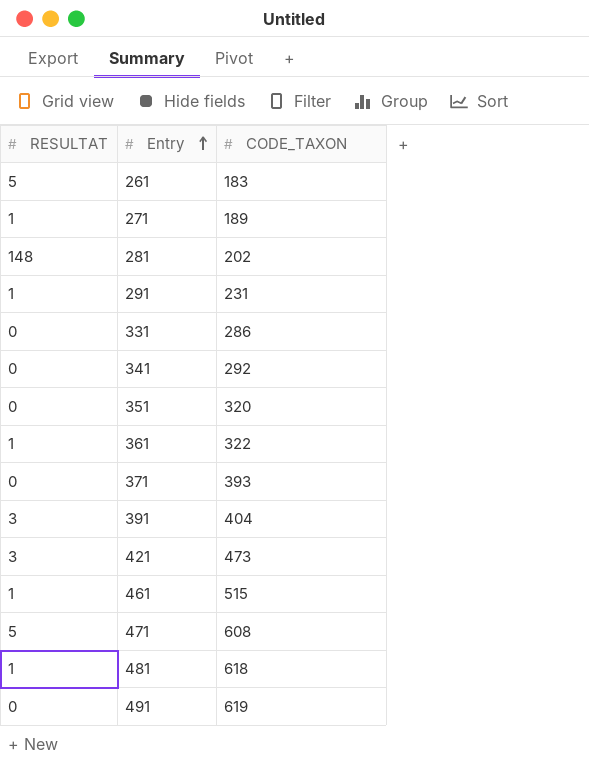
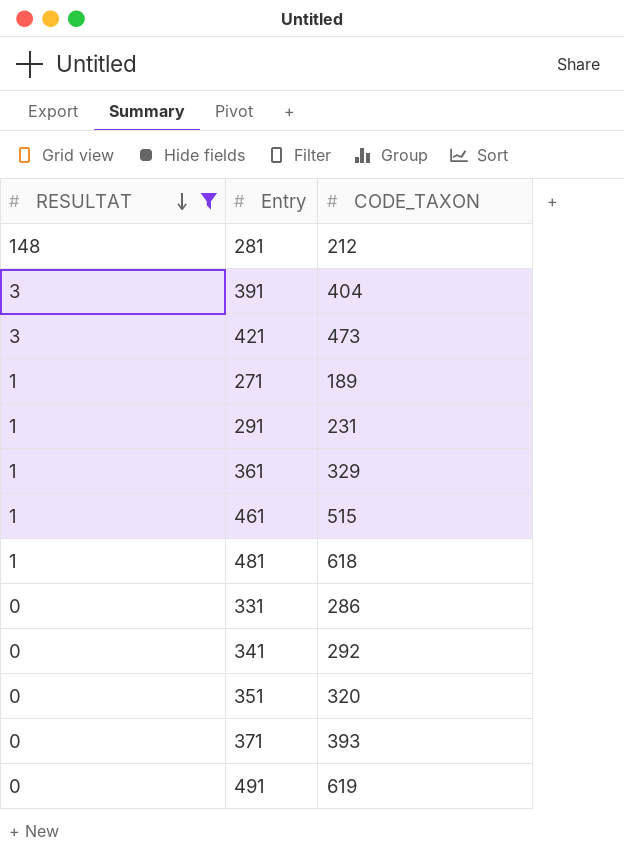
filter: none -> RESULTAT != 5
row order: Entry ascending -> RESULTAT descending
281 | CODE_TAXON: 202 -> 212
361 | CODE_TAXON: 322 -> 329

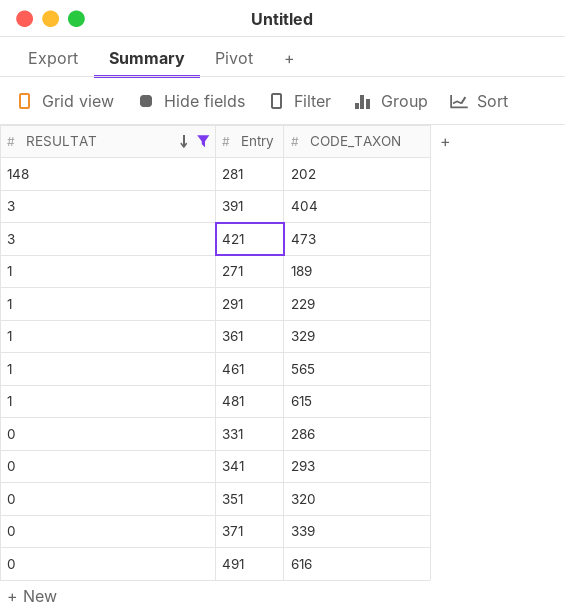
281 | CODE_TAXON: 212 -> 202
291 | CODE_TAXON: 231 -> 229
461 | CODE_TAXON: 515 -> 565
481 | CODE_TAXON: 618 -> 615
341 | CODE_TAXON: 292 -> 293
371 | CODE_TAXON: 393 -> 339
491 | CODE_TAXON: 619 -> 616

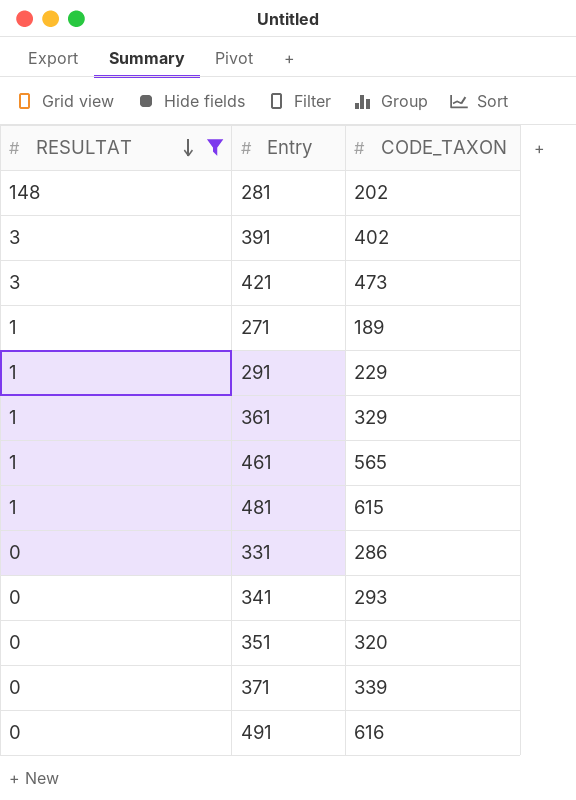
391 | CODE_TAXON: 404 -> 402

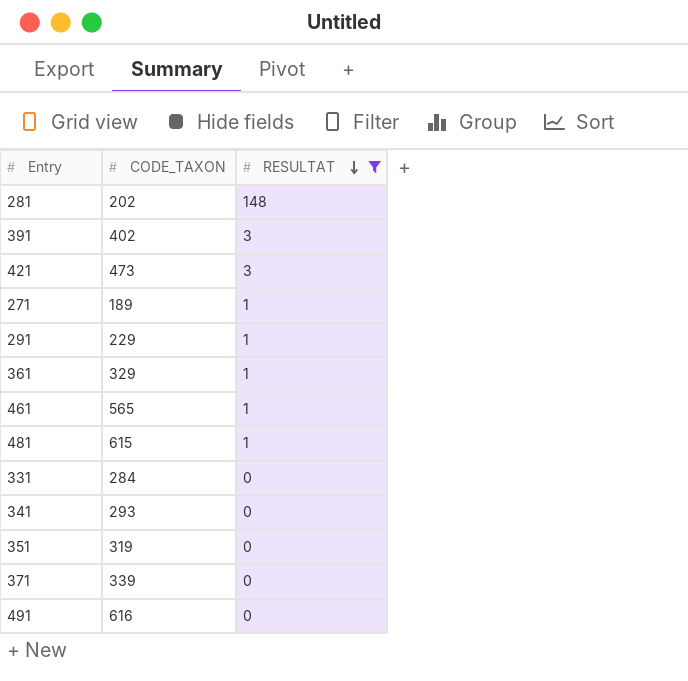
column RESULTAT | position: 1 -> 3
331 | CODE_TAXON: 286 -> 284
351 | CODE_TAXON: 320 -> 319

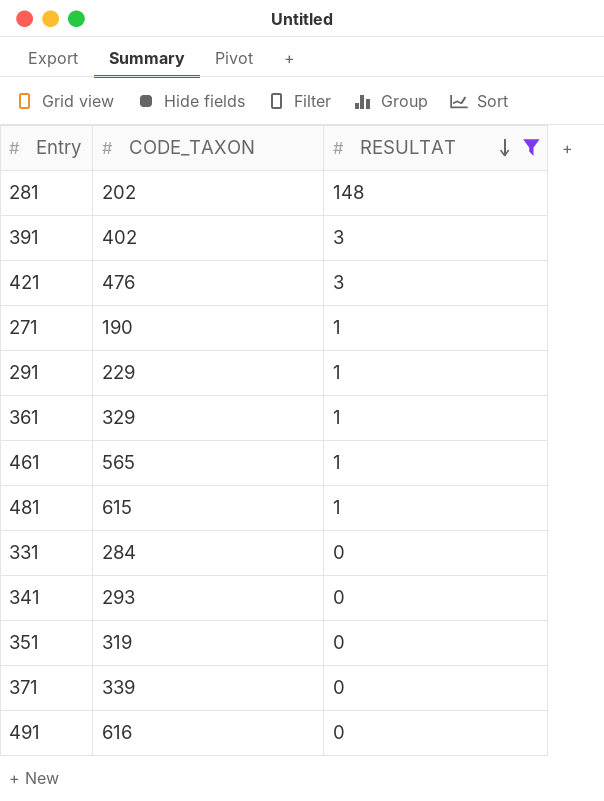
421 | CODE_TAXON: 473 -> 476
271 | CODE_TAXON: 189 -> 190

